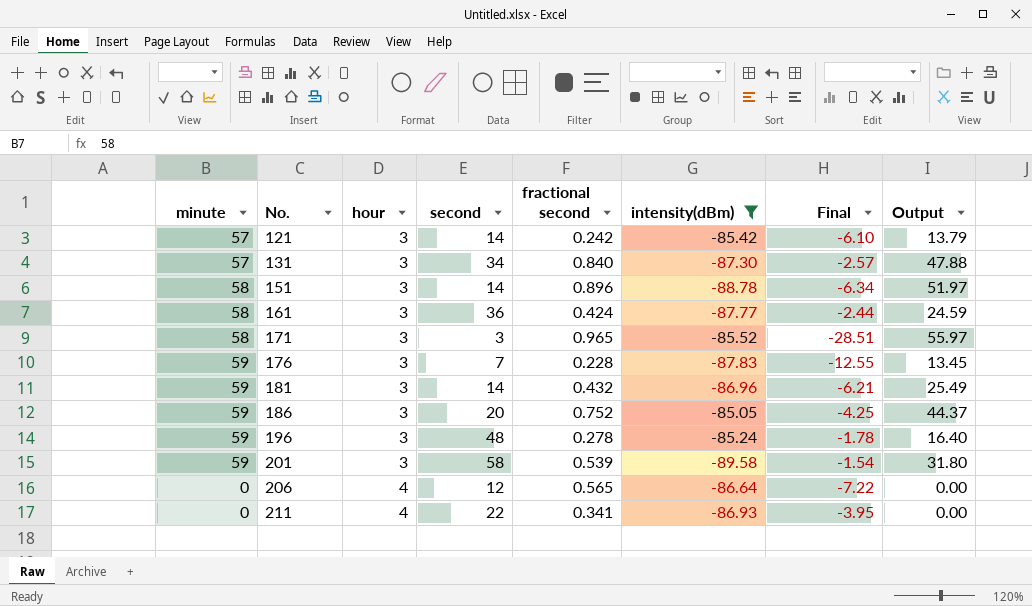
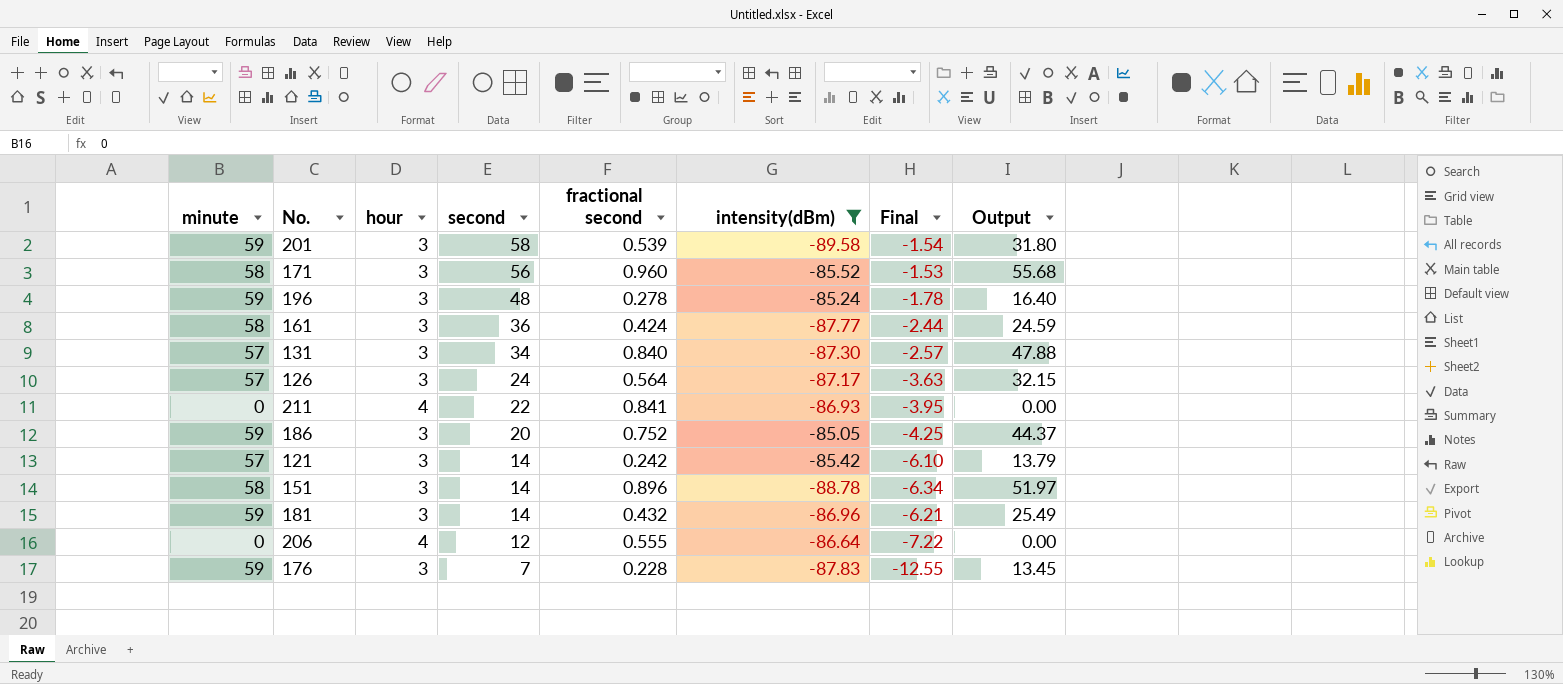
row order: No. ascending -> second descending
171 | second: 3 -> 56
171 | fractional second: 0.965 -> 0.960
171 | Final: -28.51 -> -1.53
171 | Output: 55.97 -> 55.68
row 126: none -> 57 | 3 | 24 | 0.564 | -87.17 | -3.63 | 32.15
211 | fractional second: 0.341 -> 0.841
206 | fractional second: 0.565 -> 0.555

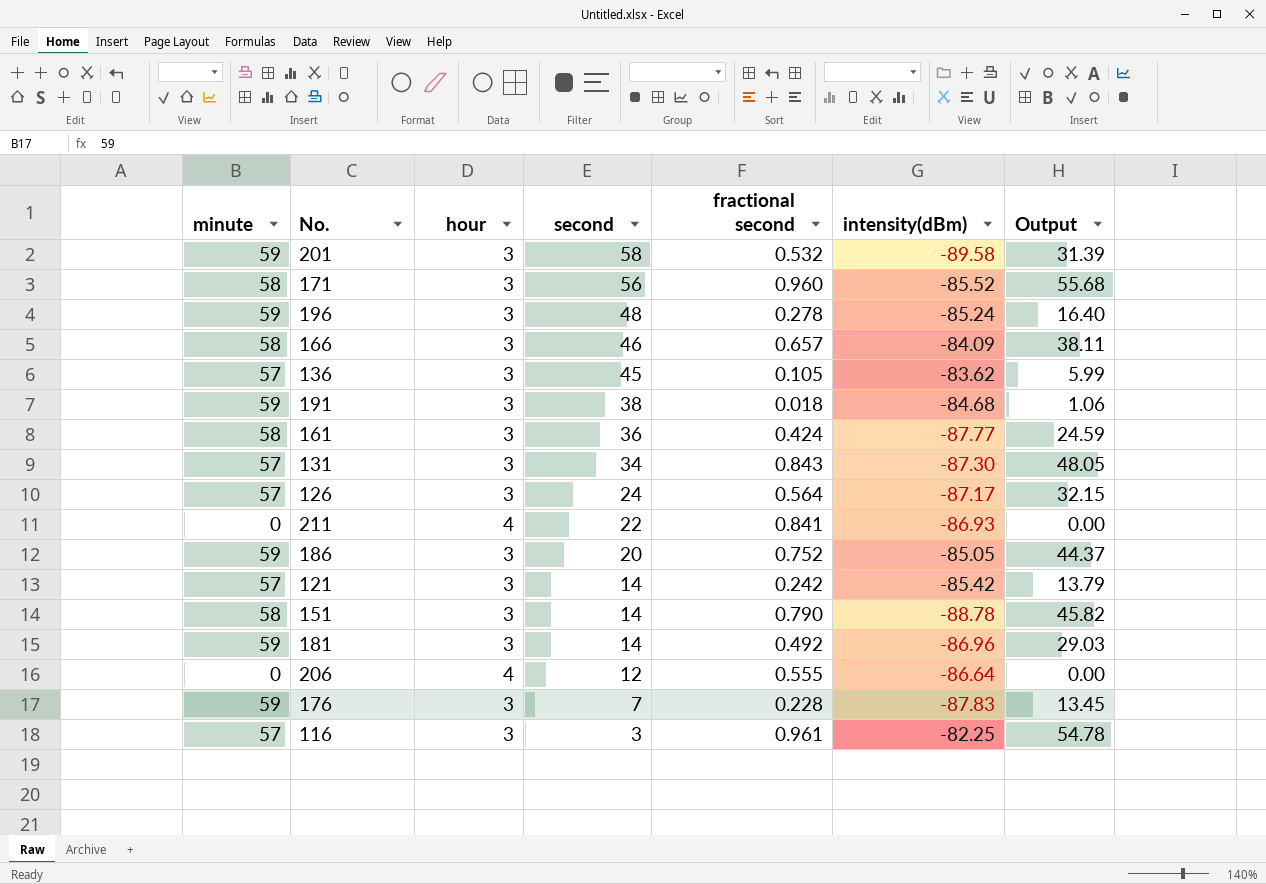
filter: intensity(dBm) <= -85.05 -> none
column Final | formula: [intensity(dBm)] / [second] -> none
201 | fractional second: 0.539 -> 0.532
201 | Output: 31.80 -> 31.39
131 | fractional second: 0.840 -> 0.843
131 | Output: 47.88 -> 48.05
151 | fractional second: 0.896 -> 0.790
151 | Output: 51.97 -> 45.82
181 | fractional second: 0.432 -> 0.492
181 | Output: 25.49 -> 29.03

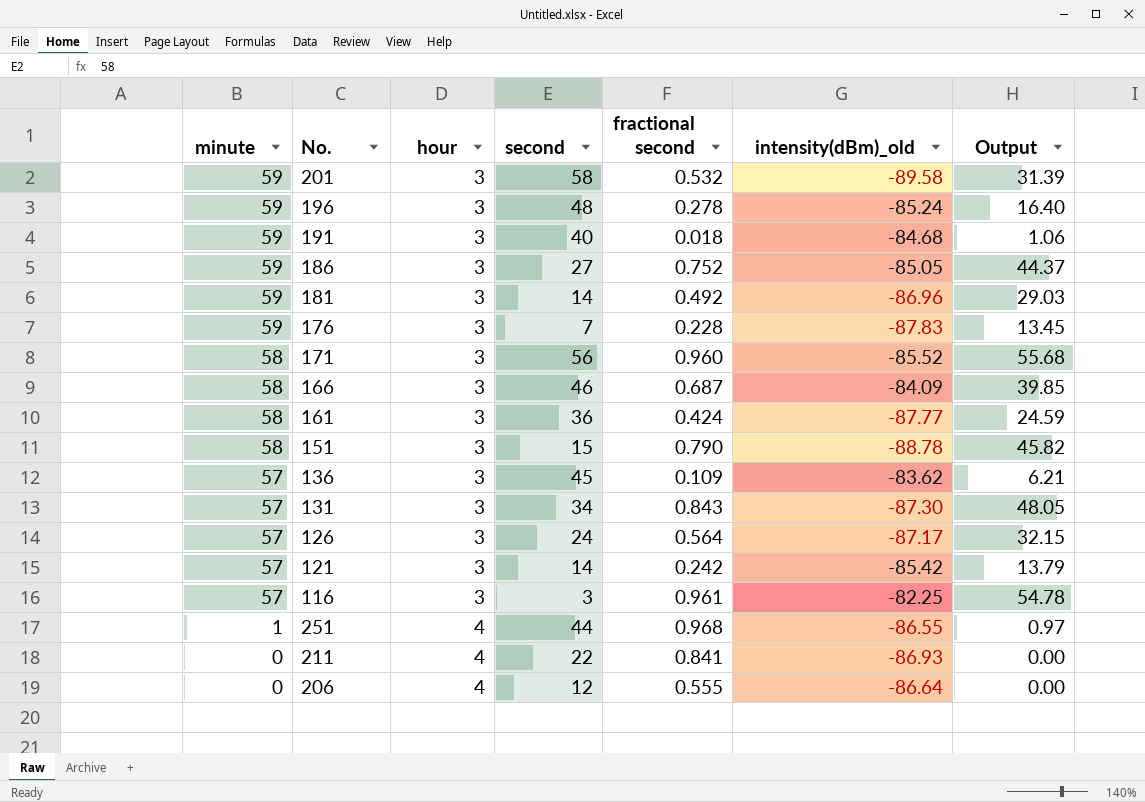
row order: second descending -> minute descending
column name: intensity(dBm) -> intensity(dBm)_old
191 | second: 38 -> 40
186 | second: 20 -> 27
166 | fractional second: 0.657 -> 0.687
166 | Output: 38.11 -> 39.85
151 | second: 14 -> 15
136 | fractional second: 0.105 -> 0.109
136 | Output: 5.99 -> 6.21
row 251: none -> 1 | 4 | 44 | 0.968 | -86.55 | 0.97

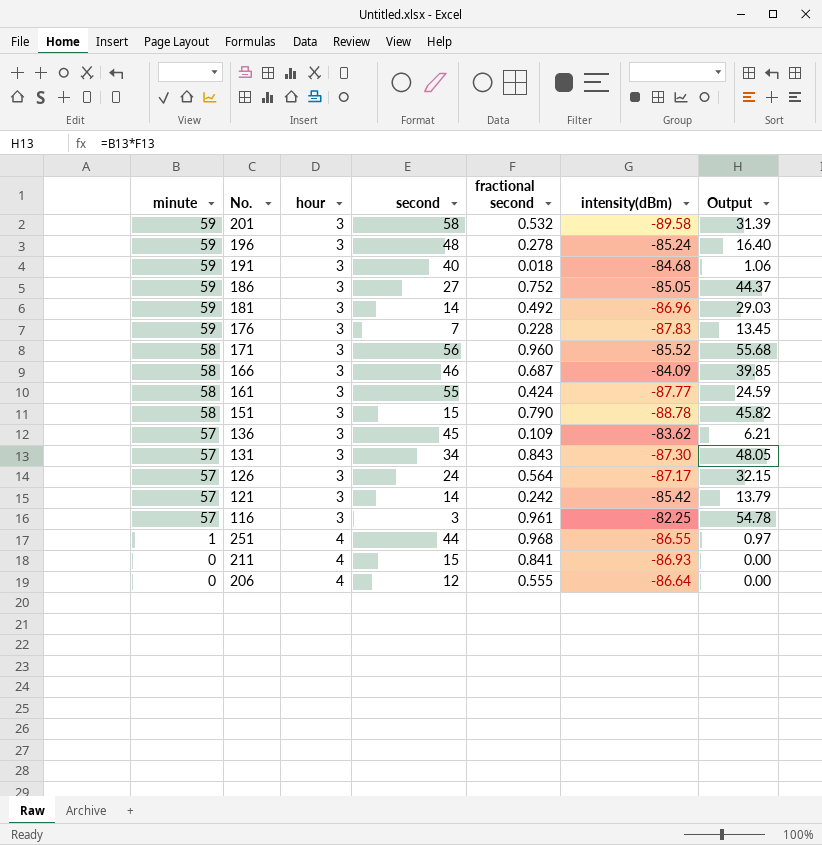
column name: intensity(dBm)_old -> intensity(dBm)
161 | second: 36 -> 55
211 | second: 22 -> 15

